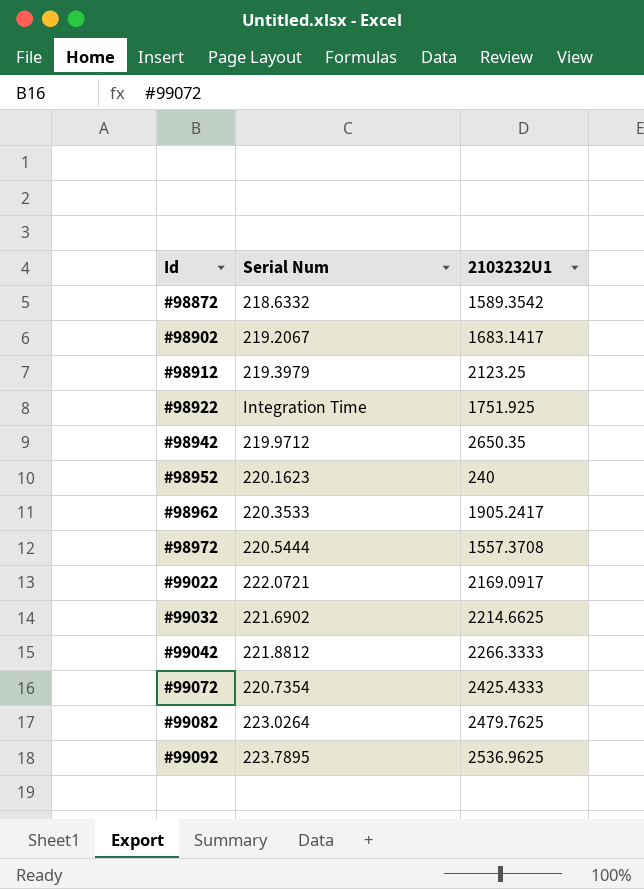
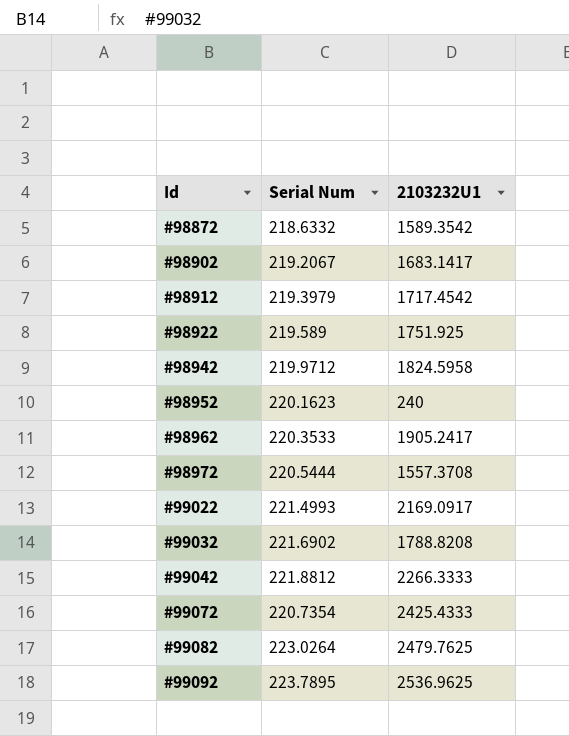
#98912 | 2103232U1: 2123.25 -> 1717.4542
#98922 | Serial Num: Integration Time -> 219.589
#98942 | 2103232U1: 2650.35 -> 1824.5958
#99022 | Serial Num: 222.0721 -> 221.4993
#99032 | 2103232U1: 2214.6625 -> 1788.8208

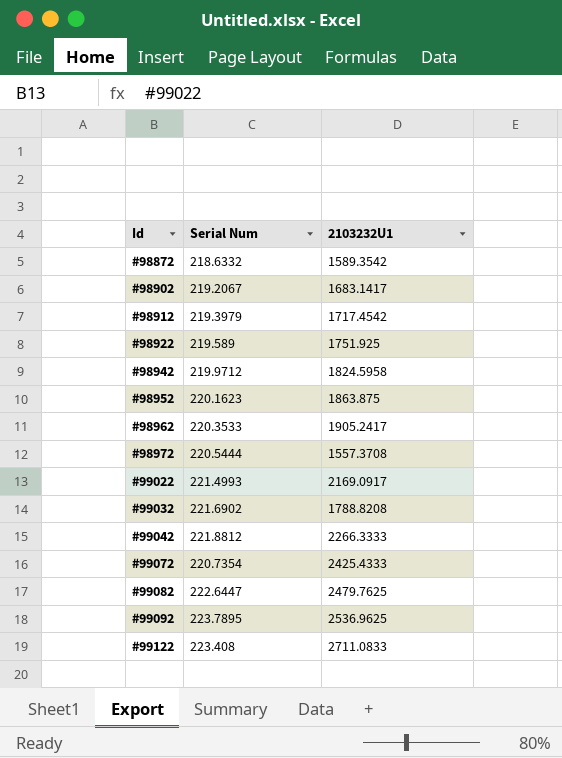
#98952 | 2103232U1: 240 -> 1863.875
#99082 | Serial Num: 223.0264 -> 222.6447
row #99122: none -> 223.408 | 2711.0833

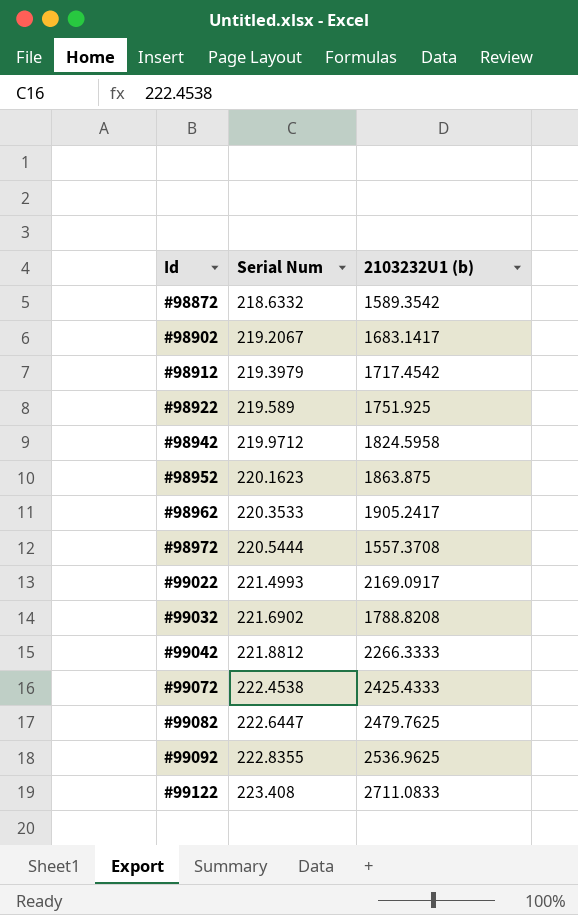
column name: 2103232U1 -> 2103232U1 (b)
#99072 | Serial Num: 220.7354 -> 222.4538
#99092 | Serial Num: 223.7895 -> 222.8355

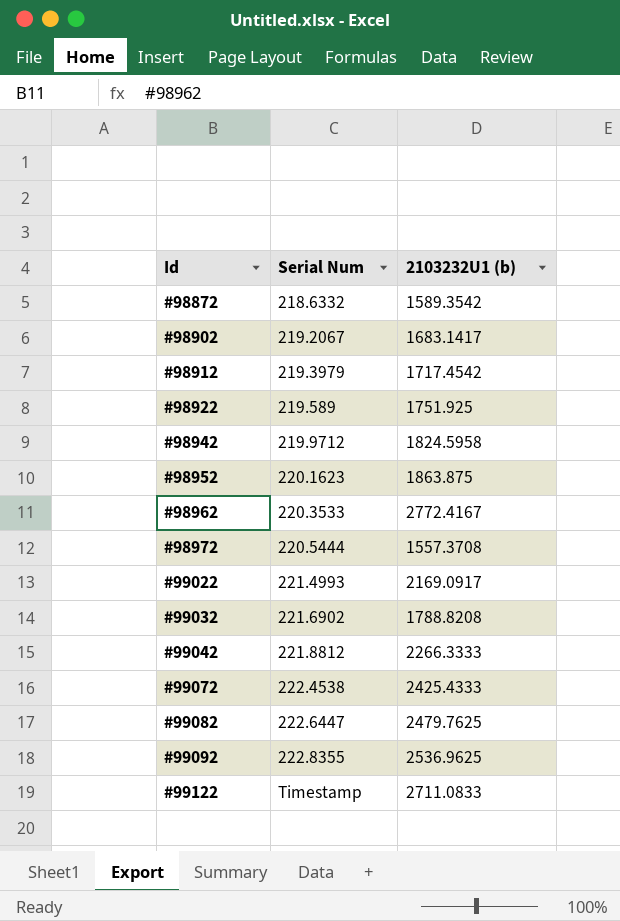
#98962 | 2103232U1 (b): 1905.2417 -> 2772.4167
#99122 | Serial Num: 223.408 -> Timestamp

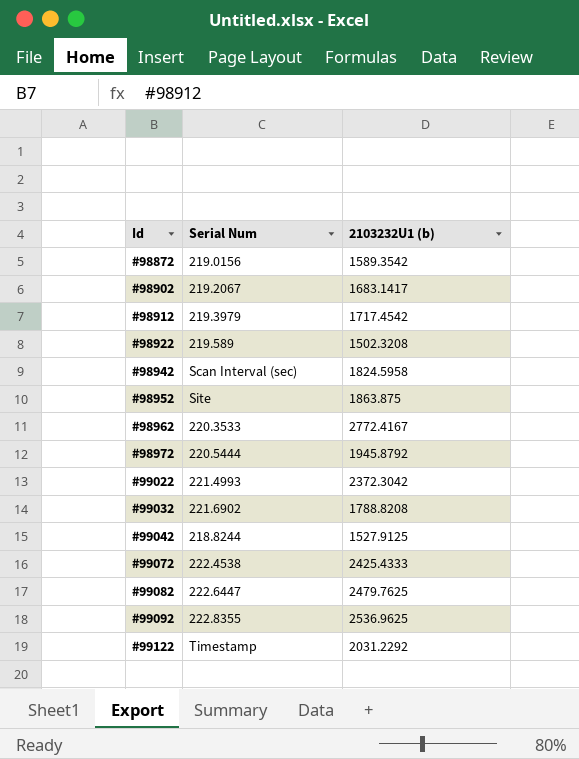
#98872 | Serial Num: 218.6332 -> 219.0156
#98922 | 2103232U1 (b): 1751.925 -> 1502.3208
#98942 | Serial Num: 219.9712 -> Scan Interval (sec)
#98952 | Serial Num: 220.1623 -> Site
#98972 | 2103232U1 (b): 1557.3708 -> 1945.8792
#99022 | 2103232U1 (b): 2169.0917 -> 2372.3042
#99042 | Serial Num: 221.8812 -> 218.8244
#99042 | 2103232U1 (b): 2266.3333 -> 1527.9125
#99122 | 2103232U1 (b): 2711.0833 -> 2031.2292

